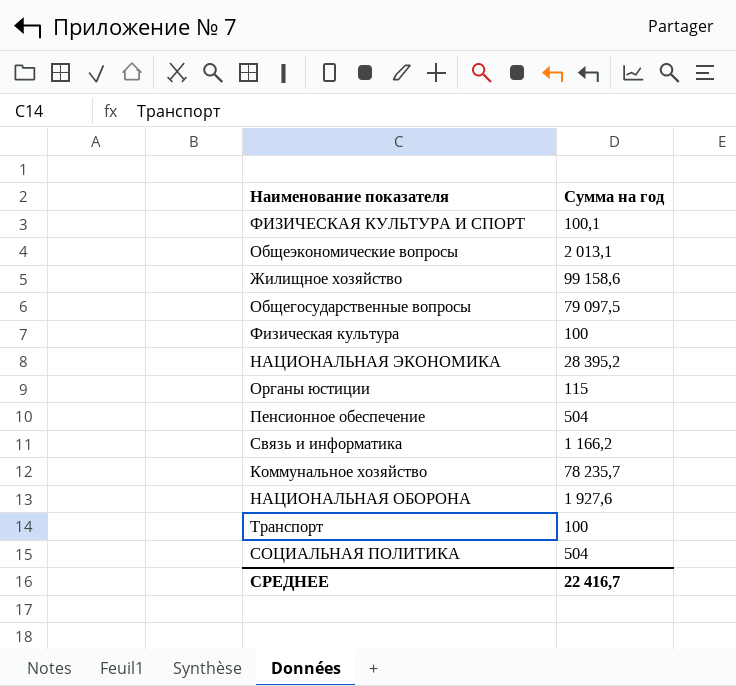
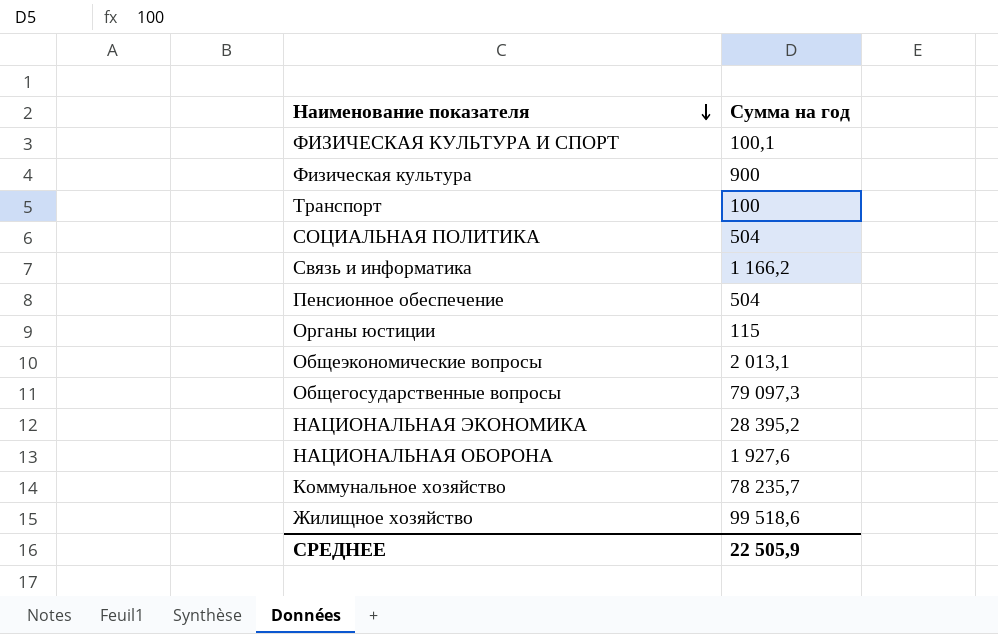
row order: none -> Наименование показателя descending
Физическая культура | Сумма на год: 100 -> 900
Общегосударственные вопросы | Сумма на год: 79 097,5 -> 79 097,3
Жилищное хозяйство | Сумма на год: 99 158,6 -> 99 518,6
СРЕДНЕЕ | Сумма на год: 22 416,7 -> 22 505,9

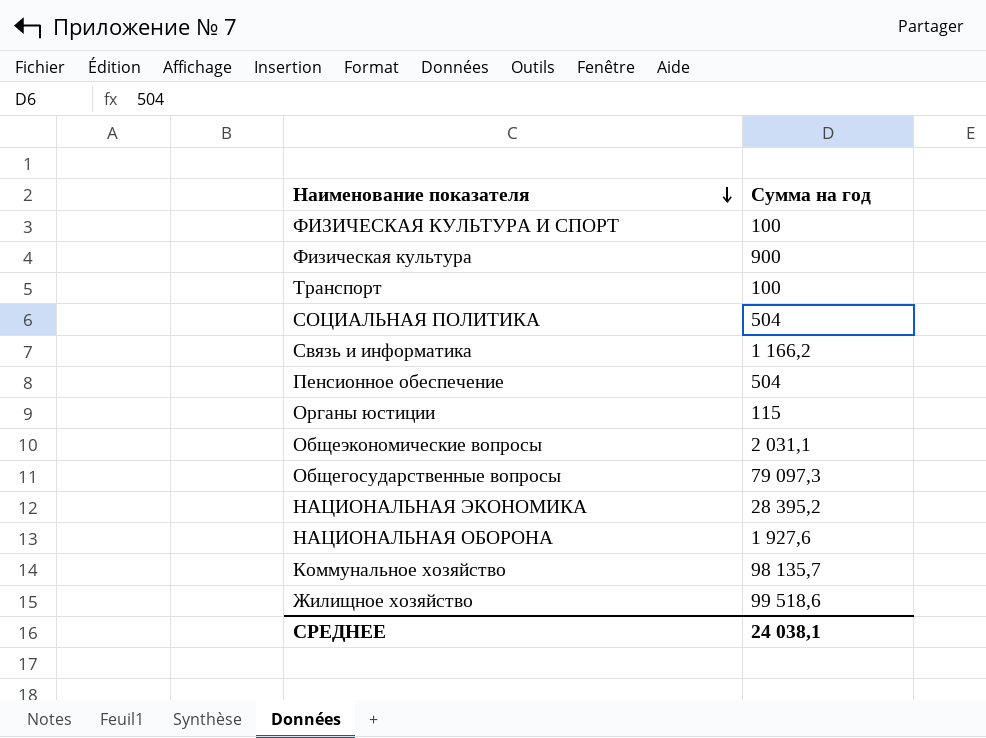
ФИЗИЧЕСКАЯ КУЛЬТУРА И СПОРТ | Сумма на год: 100,1 -> 100
Общеэкономические вопросы | Сумма на год: 2 013,1 -> 2 031,1
Коммунальное хозяйство | Сумма на год: 78 235,7 -> 98 135,7
СРЕДНЕЕ | Сумма на год: 22 505,9 -> 24 038,1

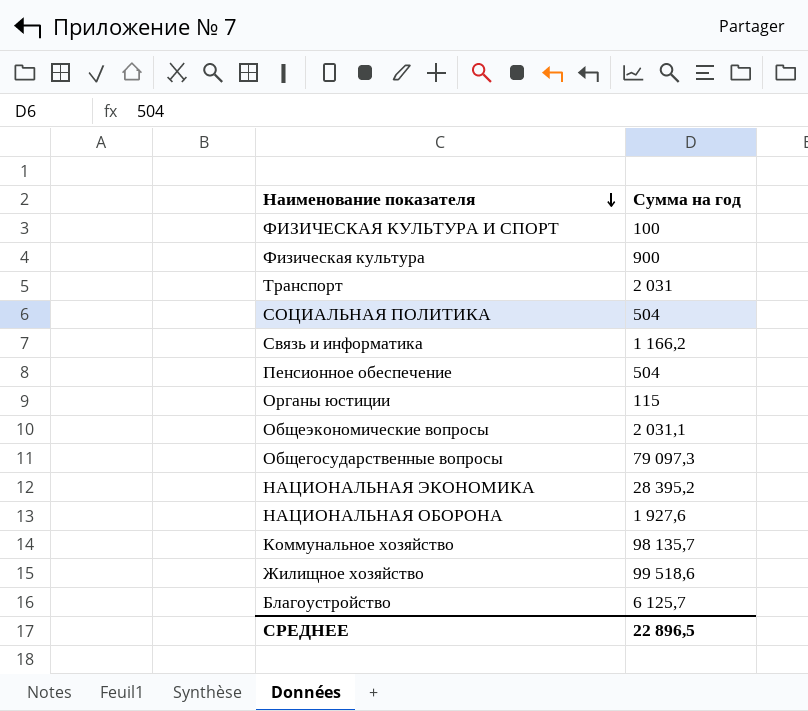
Транспорт | Сумма на год: 100 -> 2 031
row Благоустройство: none -> 6 125,7
СРЕДНЕЕ | Сумма на год: 24 038,1 -> 22 896,5

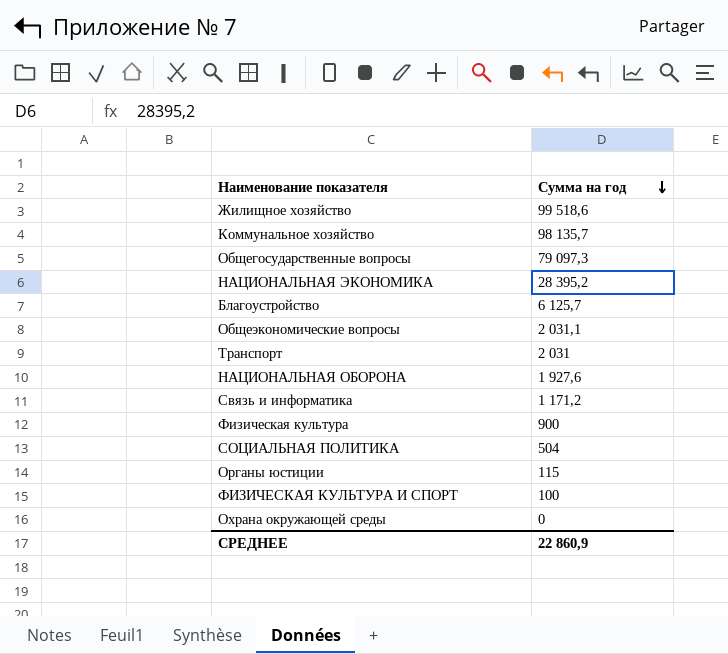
row order: Наименование показателя descending -> Сумма на год descending
row Пенсионное обеспечение: 504 -> none
Связь и информатика | Сумма на год: 1 166,2 -> 1 171,2
row Охрана окружающей среды: none -> 0
СРЕДНЕЕ | Сумма на год: 22 896,5 -> 22 860,9

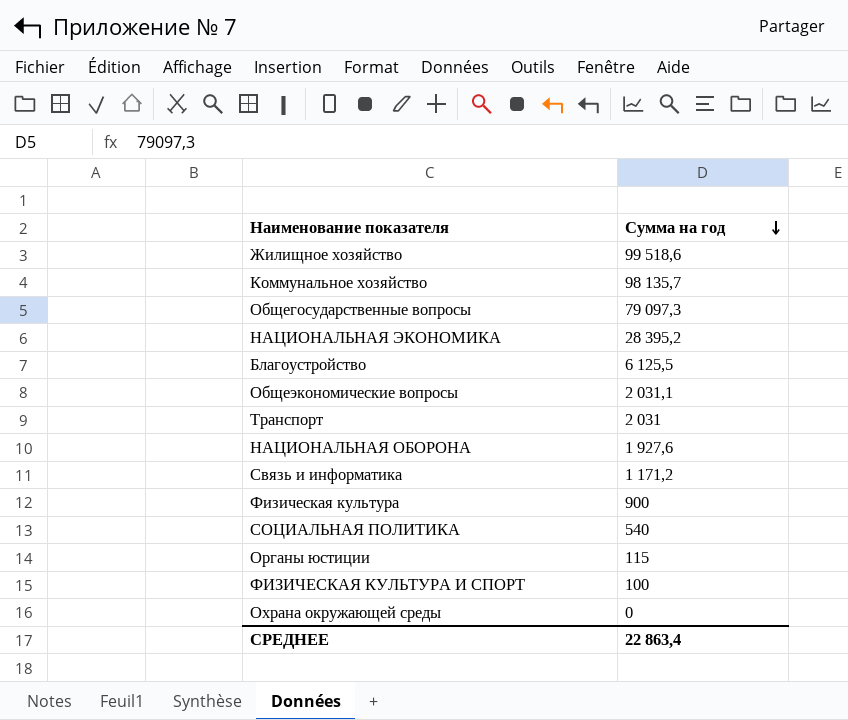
Благоустройство | Сумма на год: 6 125,7 -> 6 125,5
СОЦИАЛЬНАЯ ПОЛИТИКА | Сумма на год: 504 -> 540
СРЕДНЕЕ | Сумма на год: 22 860,9 -> 22 863,4

